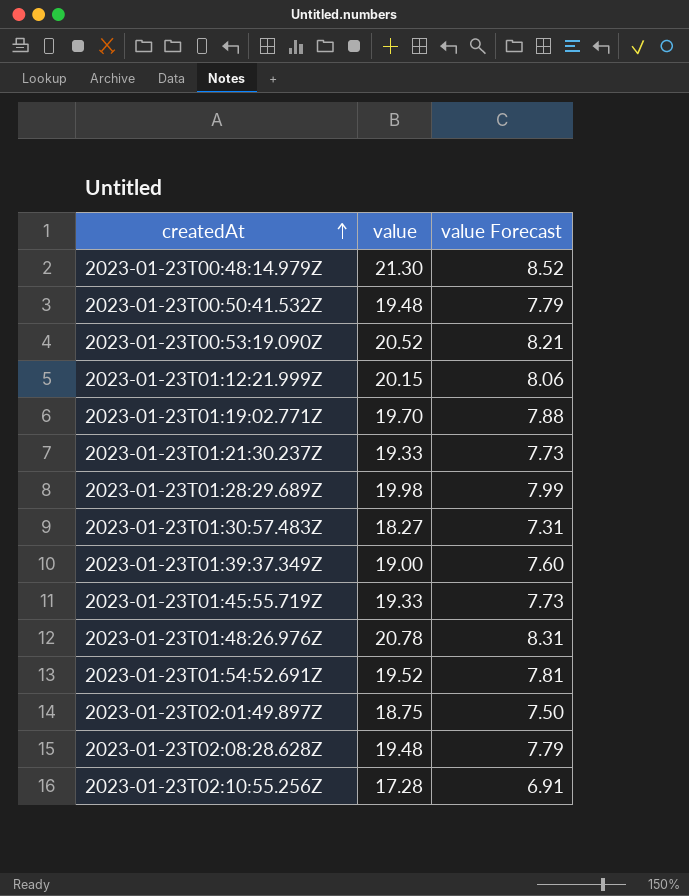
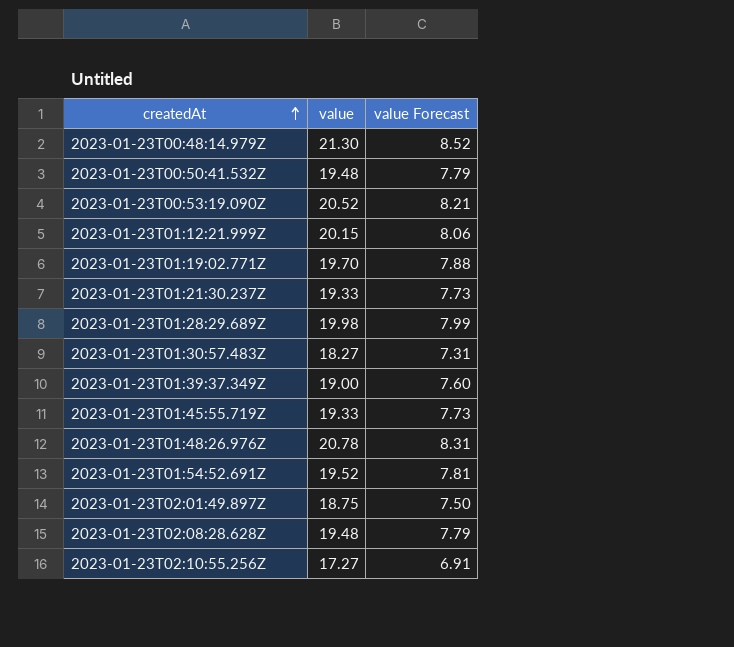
2023-01-23T02:10:55.256Z | value: 17.28 -> 17.27

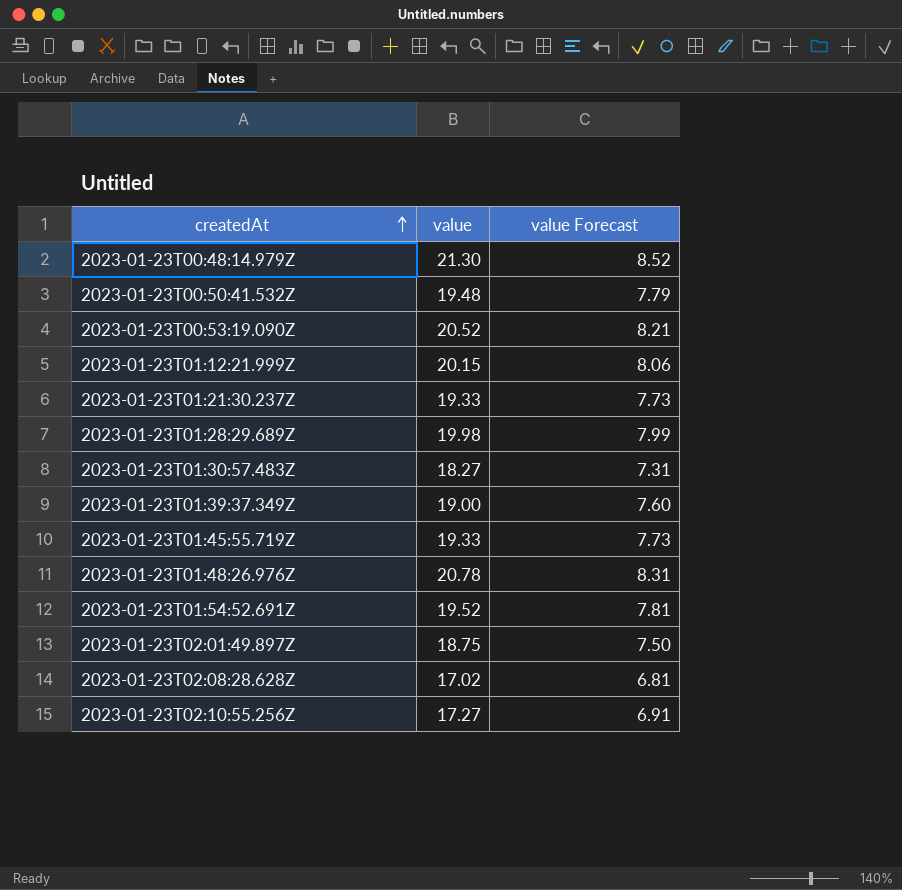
row 2023-01-23T01:19:02.771Z: 19.70 | 7.88 -> none
2023-01-23T02:08:28.628Z | value: 19.48 -> 17.02
2023-01-23T02:08:28.628Z | value Forecast: 7.79 -> 6.81

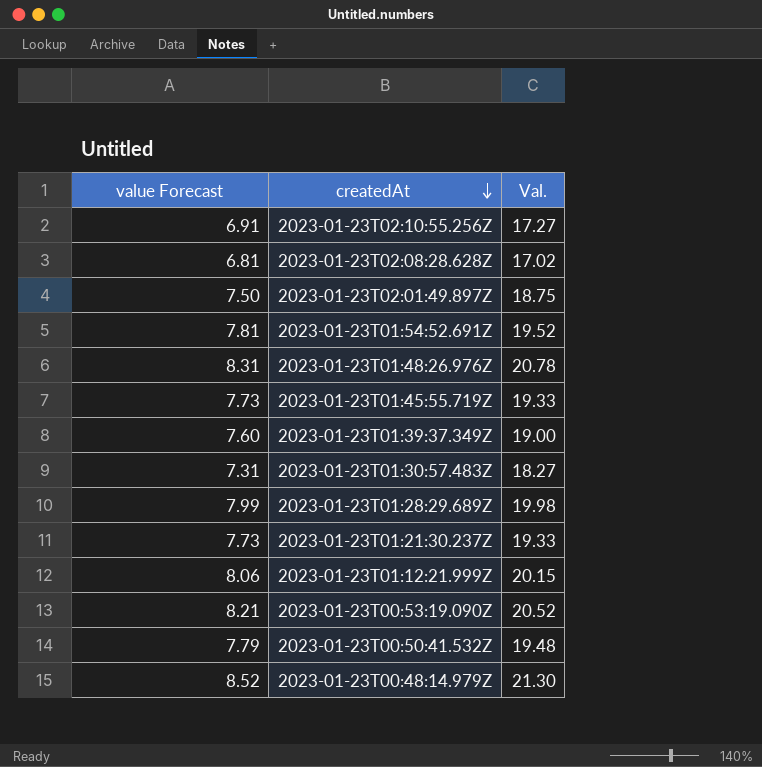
row order: createdAt ascending -> createdAt descending
column value Forecast | position: 3 -> 1
column name: value -> Val.

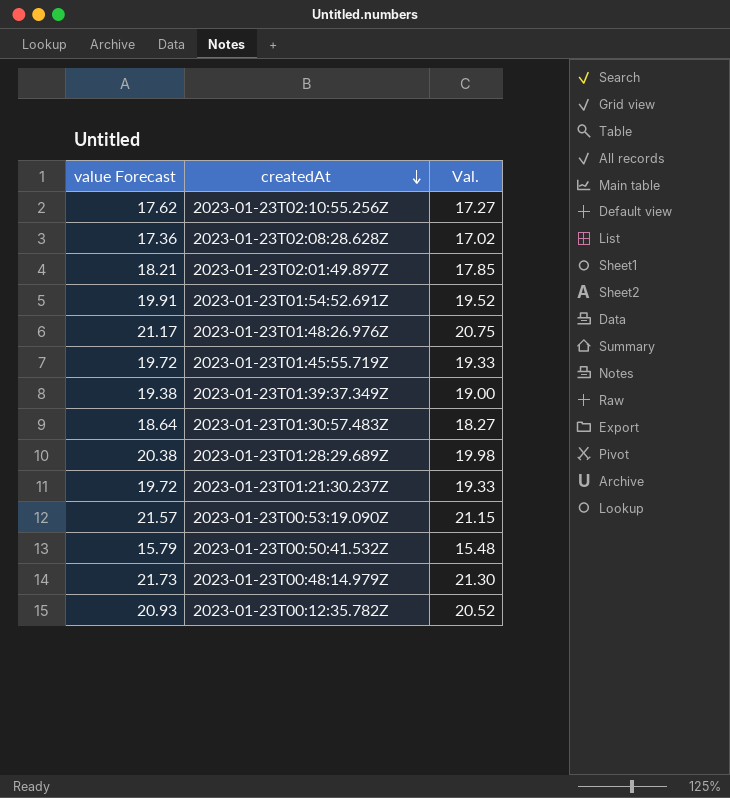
column value Forecast | formula: [Val.] * 0.4 -> [Val.] * 1.02
row 2023-01-23T01:12:21.999Z: 8.06 | 20.15 -> none
2023-01-23T02:01:49.897Z | Val.: 18.75 -> 17.85
2023-01-23T01:48:26.976Z | Val.: 20.78 -> 20.75
2023-01-23T00:53:19.090Z | Val.: 20.52 -> 21.15
2023-01-23T00:50:41.532Z | Val.: 19.48 -> 15.48
row 2023-01-23T00:12:35.782Z: none -> 20.93 | 20.52

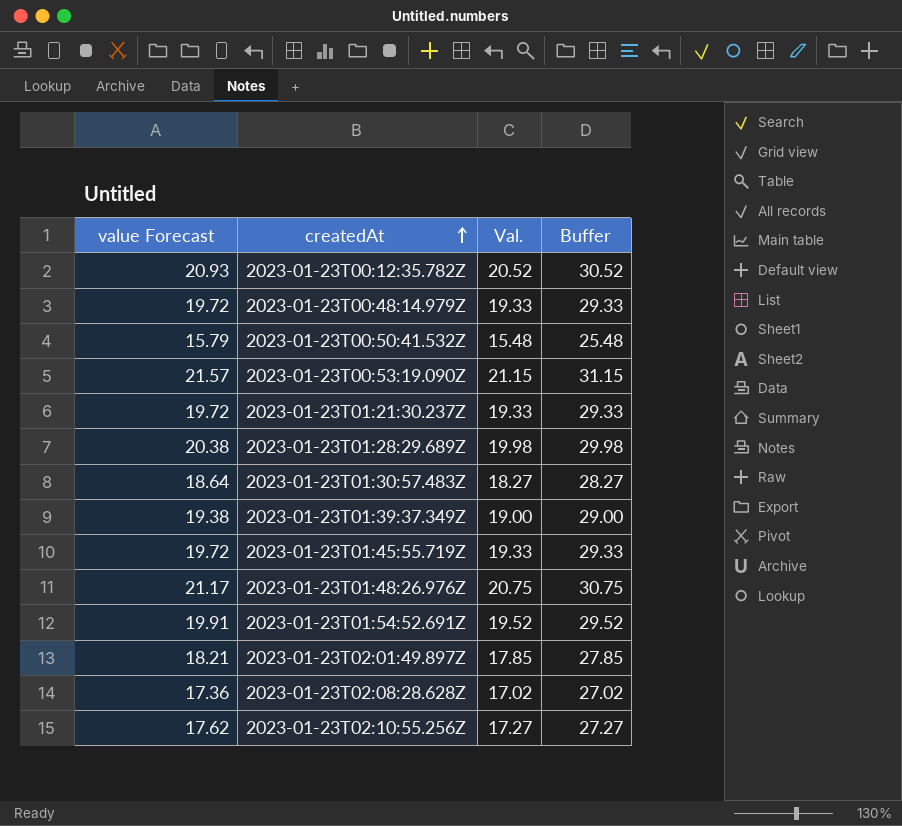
row order: createdAt descending -> createdAt ascending
column Buffer | formula: none -> [Val.] + 10
2023-01-23T00:48:14.979Z | value Forecast: 21.73 -> 19.72
2023-01-23T00:48:14.979Z | Val.: 21.30 -> 19.33

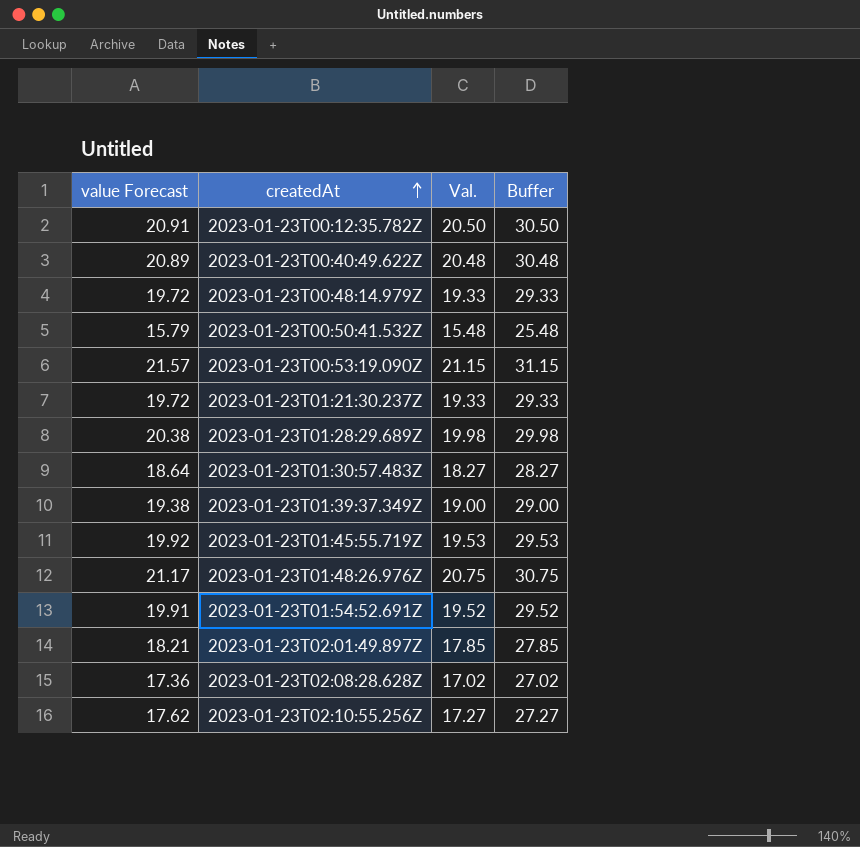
2023-01-23T00:12:35.782Z | value Forecast: 20.93 -> 20.91
2023-01-23T00:12:35.782Z | Val.: 20.52 -> 20.50
2023-01-23T00:12:35.782Z | Buffer: 30.52 -> 30.50
row 2023-01-23T00:40:49.622Z: none -> 20.89 | 20.48 | 30.48
2023-01-23T01:45:55.719Z | value Forecast: 19.72 -> 19.92
2023-01-23T01:45:55.719Z | Val.: 19.33 -> 19.53
2023-01-23T01:45:55.719Z | Buffer: 29.33 -> 29.53

